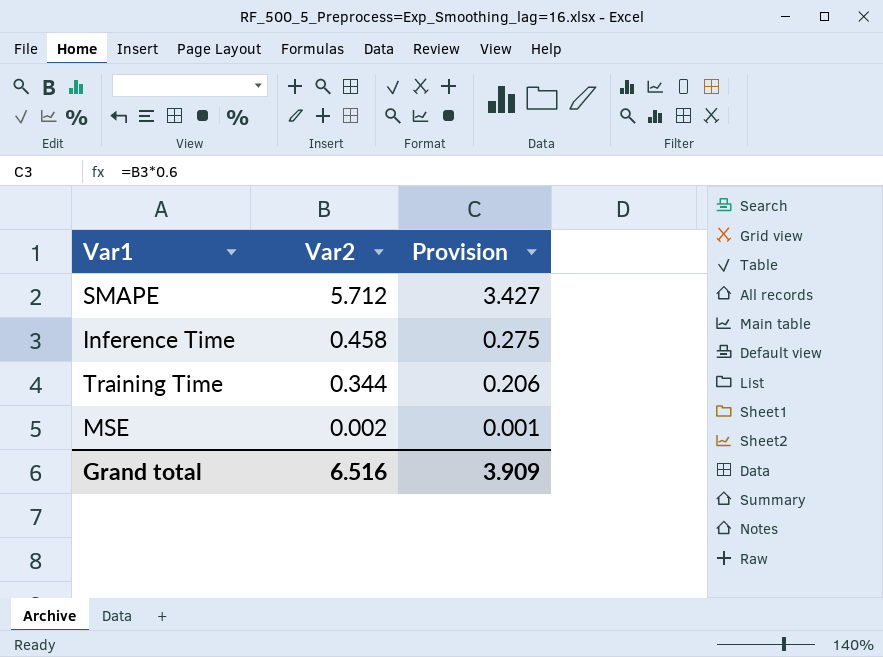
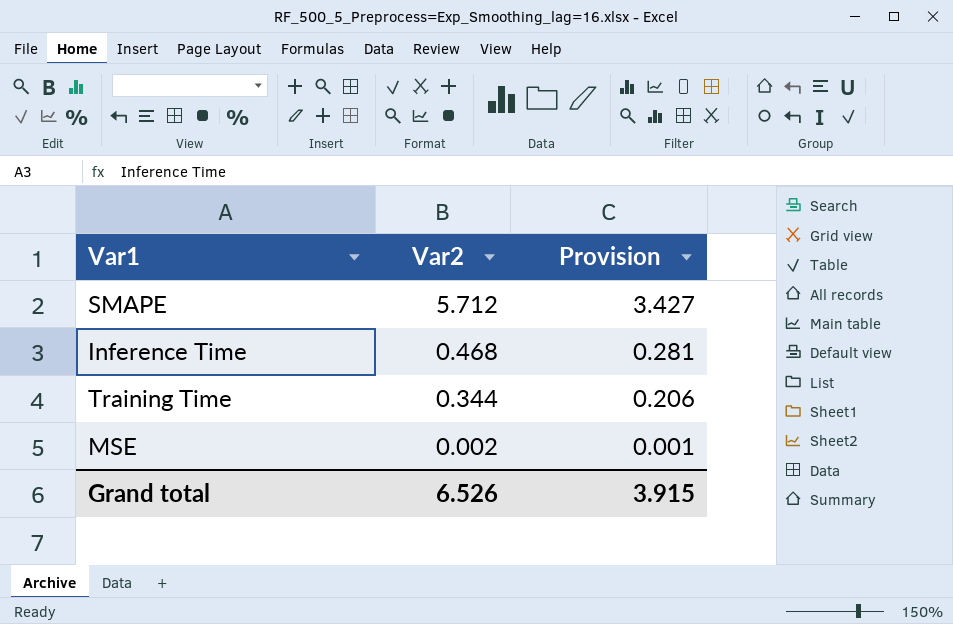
Inference Time | Var2: 0.458 -> 0.468
Inference Time | Provision: 0.275 -> 0.281
Grand total | Var2: 6.516 -> 6.526
Grand total | Provision: 3.909 -> 3.915

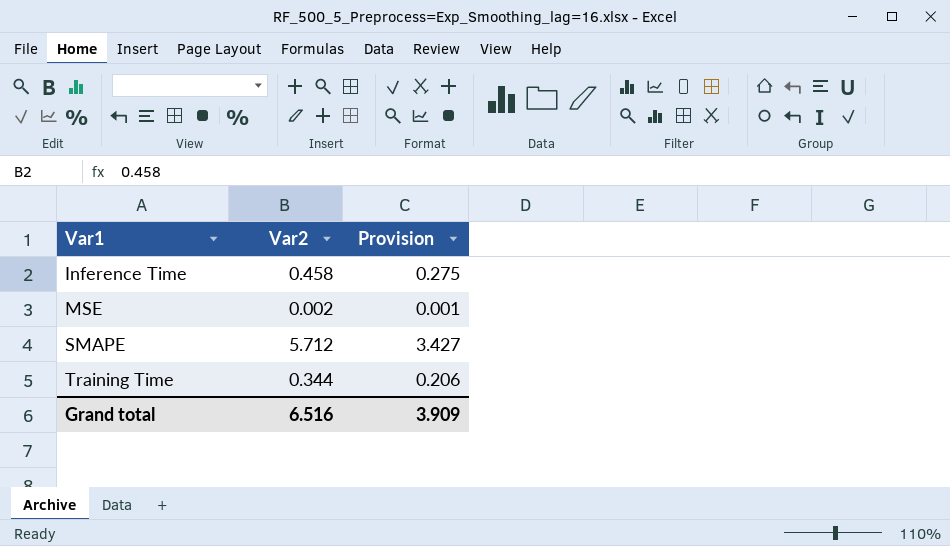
row order: Var2 descending -> Var1 ascending
Inference Time | Var2: 0.468 -> 0.458
Inference Time | Provision: 0.281 -> 0.275
Grand total | Var2: 6.526 -> 6.516
Grand total | Provision: 3.915 -> 3.909

